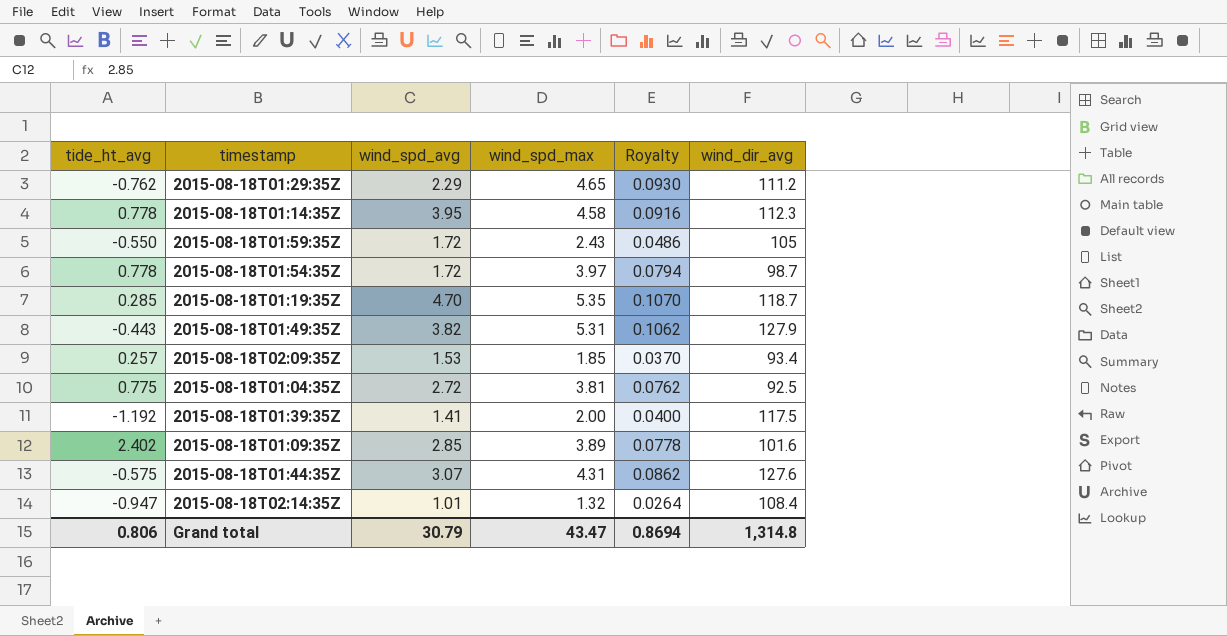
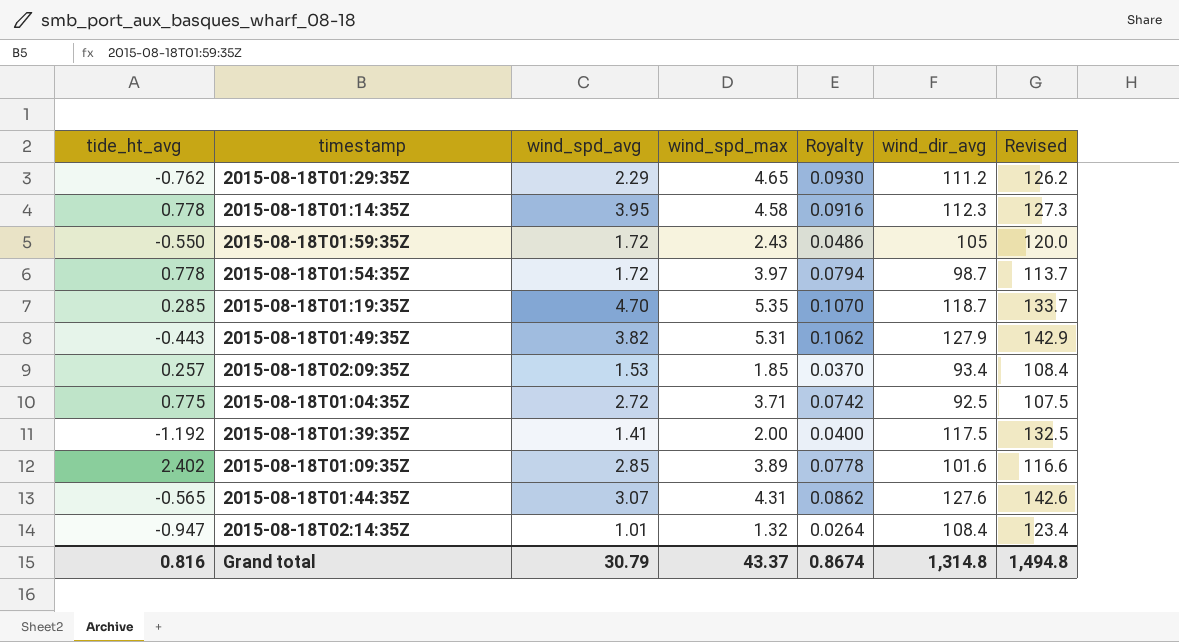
column Revised | formula: none -> [wind_dir_avg] + 15
2015-08-18T01:04:35Z | wind_spd_max: 3.81 -> 3.71
2015-08-18T01:04:35Z | Royalty: 0.0762 -> 0.0742
2015-08-18T01:44:35Z | tide_ht_avg: -0.575 -> -0.565
Grand total | tide_ht_avg: 0.806 -> 0.816
Grand total | wind_spd_max: 43.47 -> 43.37
Grand total | Royalty: 0.8694 -> 0.8674

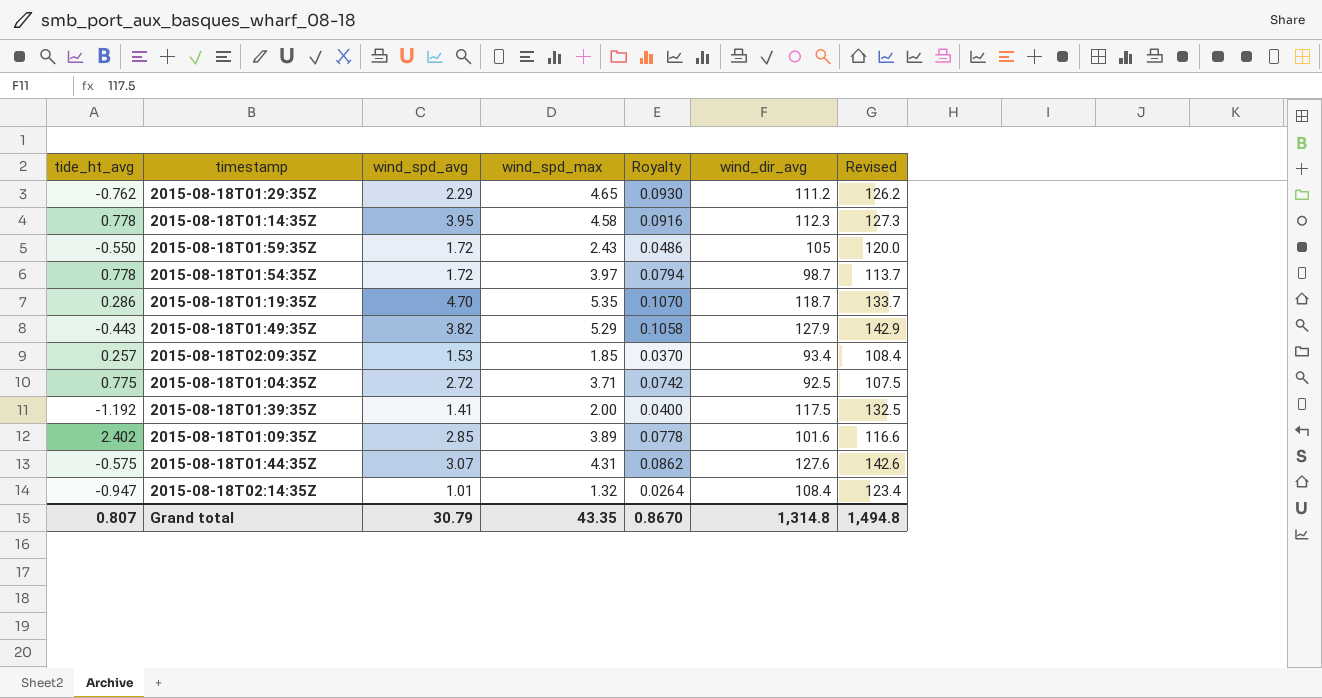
2015-08-18T01:19:35Z | tide_ht_avg: 0.285 -> 0.286
2015-08-18T01:49:35Z | wind_spd_max: 5.31 -> 5.29
2015-08-18T01:49:35Z | Royalty: 0.1062 -> 0.1058
2015-08-18T01:44:35Z | tide_ht_avg: -0.565 -> -0.575
Grand total | tide_ht_avg: 0.816 -> 0.807
Grand total | wind_spd_max: 43.37 -> 43.35
Grand total | Royalty: 0.8674 -> 0.8670

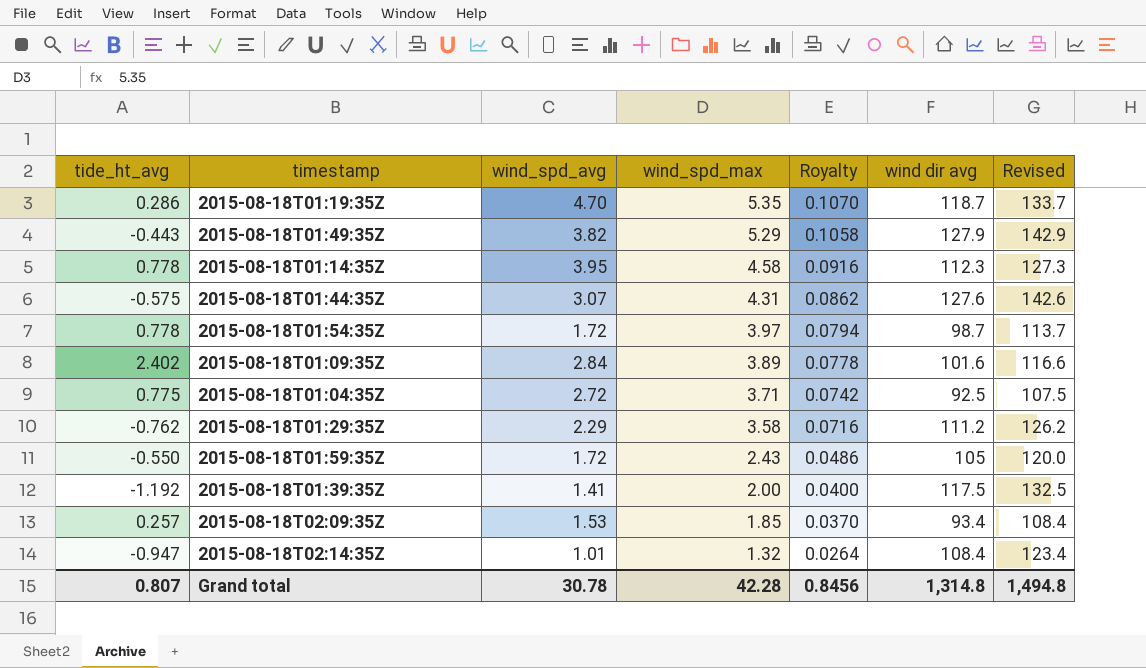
row order: none -> wind_spd_max descending
column name: wind_dir_avg -> wind dir avg
2015-08-18T01:09:35Z | wind_spd_avg: 2.85 -> 2.84
2015-08-18T01:29:35Z | wind_spd_max: 4.65 -> 3.58
2015-08-18T01:29:35Z | Royalty: 0.0930 -> 0.0716
Grand total | wind_spd_avg: 30.79 -> 30.78
Grand total | wind_spd_max: 43.35 -> 42.28
Grand total | Royalty: 0.8670 -> 0.8456

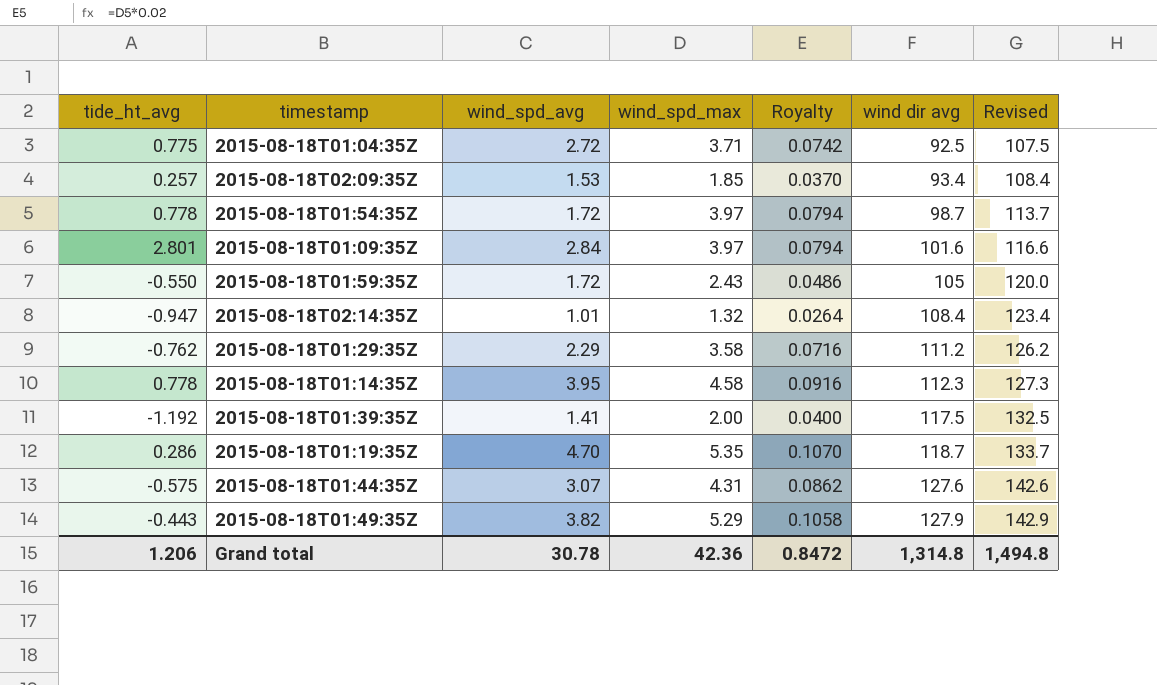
row order: wind_spd_max descending -> wind dir avg ascending
2015-08-18T01:09:35Z | tide_ht_avg: 2.402 -> 2.801
2015-08-18T01:09:35Z | wind_spd_max: 3.89 -> 3.97
2015-08-18T01:09:35Z | Royalty: 0.0778 -> 0.0794
Grand total | tide_ht_avg: 0.807 -> 1.206
Grand total | wind_spd_max: 42.28 -> 42.36
Grand total | Royalty: 0.8456 -> 0.8472

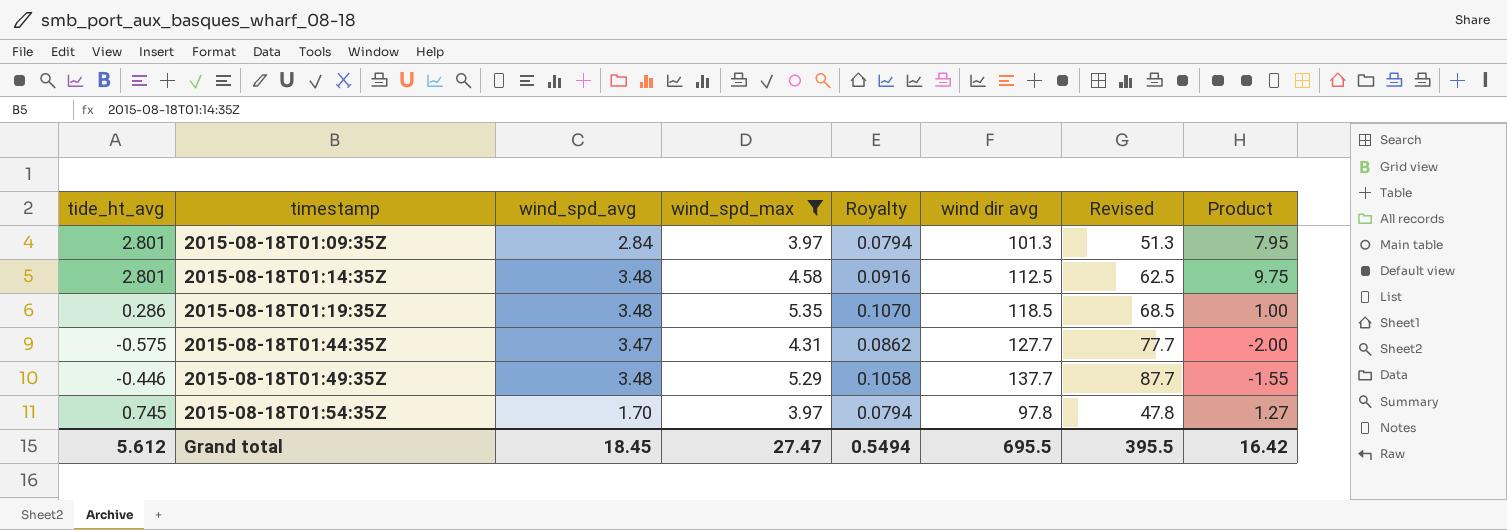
filter: none -> wind_spd_max >= 3.97
row order: wind dir avg ascending -> timestamp ascending
column Revised | formula: [wind dir avg] + 15 -> [wind dir avg] - 50
column Product | formula: none -> [tide_ht_avg] * [wind_spd_avg]
2015-08-18T01:09:35Z | wind dir avg: 101.6 -> 101.3
2015-08-18T01:14:35Z | tide_ht_avg: 0.778 -> 2.801
2015-08-18T01:14:35Z | wind_spd_avg: 3.95 -> 3.48
2015-08-18T01:14:35Z | wind dir avg: 112.3 -> 112.5
2015-08-18T01:19:35Z | wind_spd_avg: 4.70 -> 3.48
2015-08-18T01:19:35Z | wind dir avg: 118.7 -> 118.5
2015-08-18T01:44:35Z | wind_spd_avg: 3.07 -> 3.47
2015-08-18T01:44:35Z | wind dir avg: 127.6 -> 127.7
2015-08-18T01:49:35Z | tide_ht_avg: -0.443 -> -0.446
2015-08-18T01:49:35Z | wind_spd_avg: 3.82 -> 3.48
2015-08-18T01:49:35Z | wind dir avg: 127.9 -> 137.7
2015-08-18T01:54:35Z | tide_ht_avg: 0.778 -> 0.745
2015-08-18T01:54:35Z | wind_spd_avg: 1.72 -> 1.70
2015-08-18T01:54:35Z | wind dir avg: 98.7 -> 97.8
Grand total | tide_ht_avg: 1.206 -> 5.612
Grand total | wind_spd_avg: 30.78 -> 18.45
Grand total | wind_spd_max: 42.36 -> 27.47
Grand total | Royalty: 0.8472 -> 0.5494
Grand total | wind dir avg: 1,314.8 -> 695.5
Grand total | Revised: 1,494.8 -> 395.5

